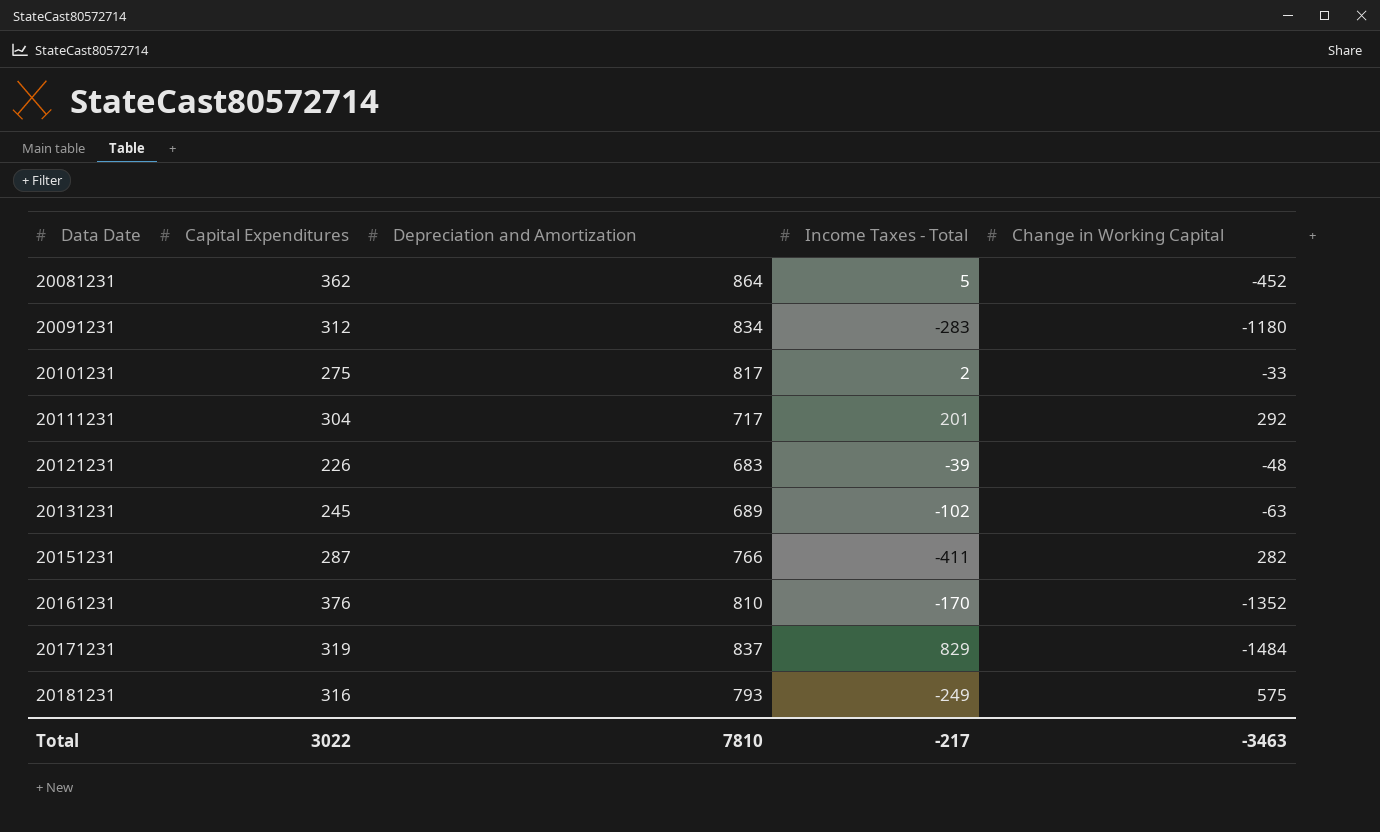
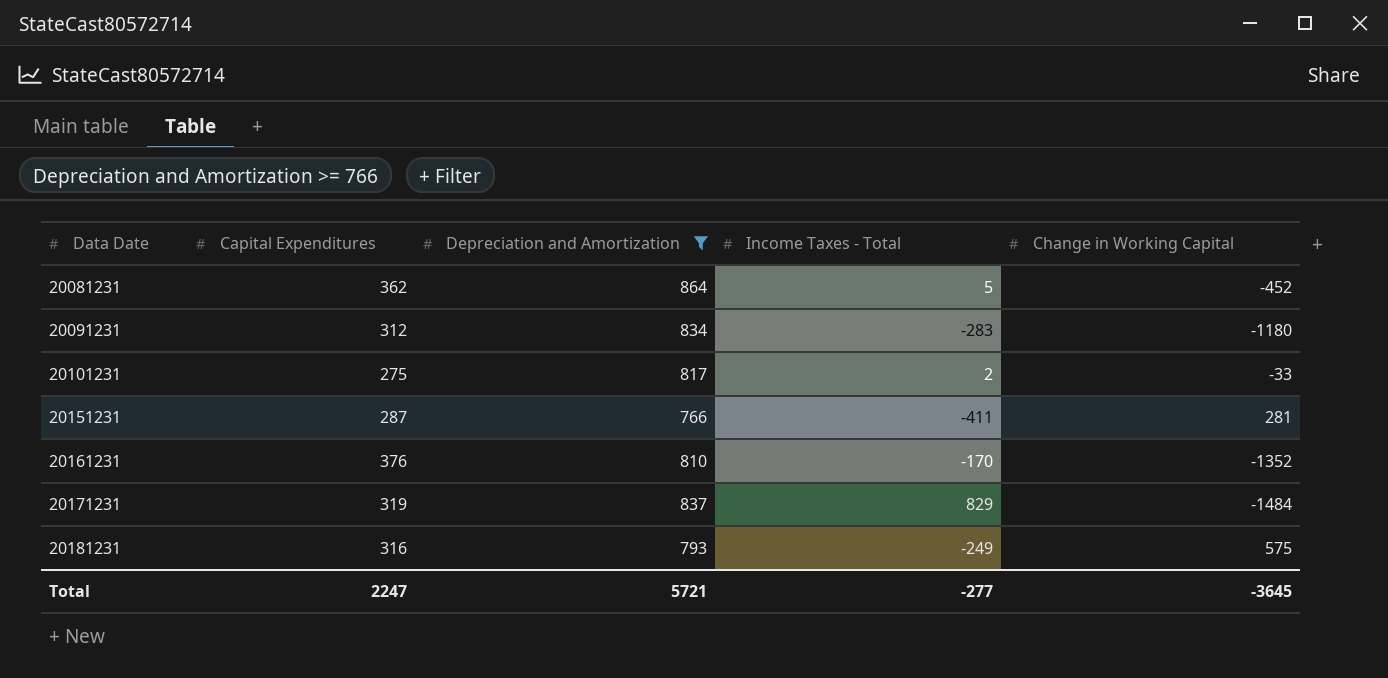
filter: none -> Depreciation and Amortization >= 766
20151231 | Change in Working Capital: 282 -> 281
Total | Capital Expenditures: 3022 -> 2247
Total | Depreciation and Amortization: 7810 -> 5721
Total | Income Taxes - Total: -217 -> -277
Total | Change in Working Capital: -3463 -> -3645

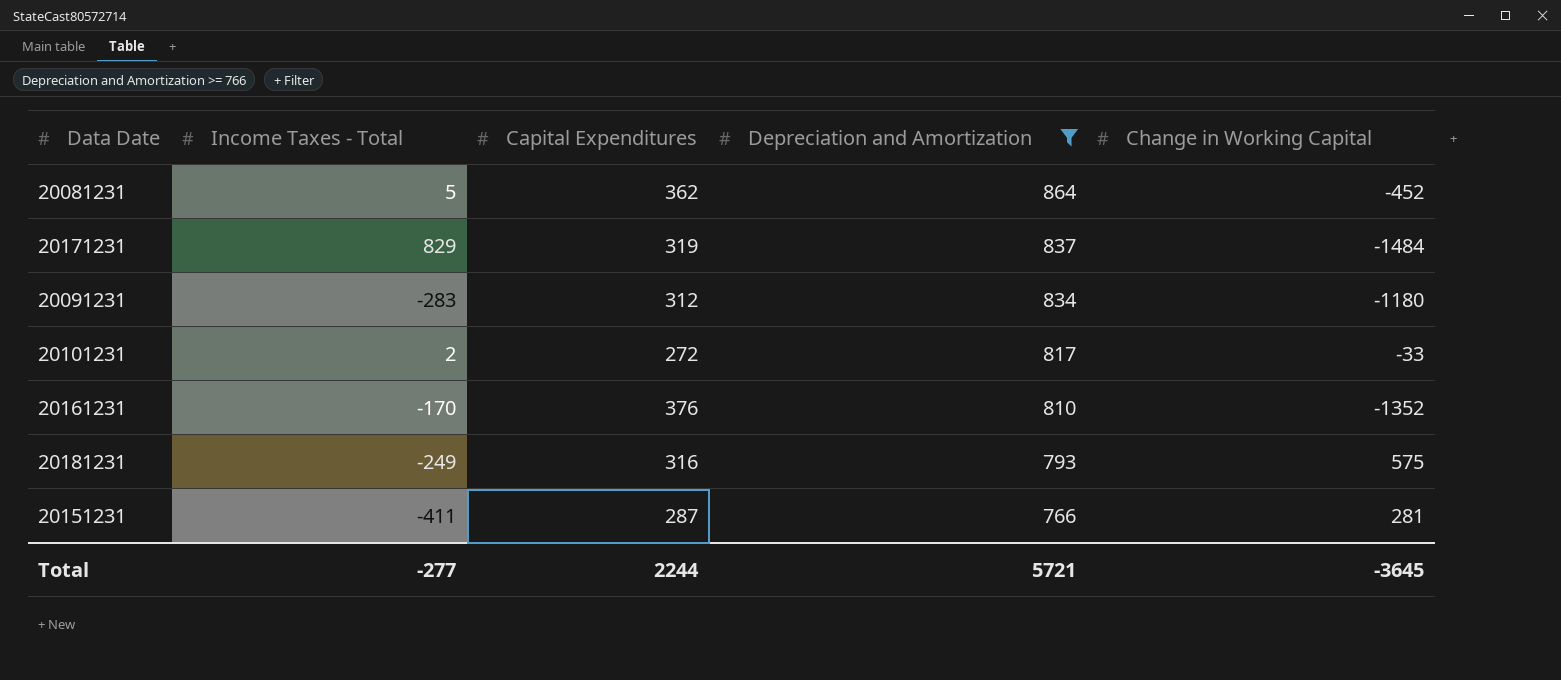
row order: Data Date ascending -> Depreciation and Amortization descending
column Income Taxes - Total | position: 4 -> 2
20101231 | Capital Expenditures: 275 -> 272
Total | Capital Expenditures: 2247 -> 2244

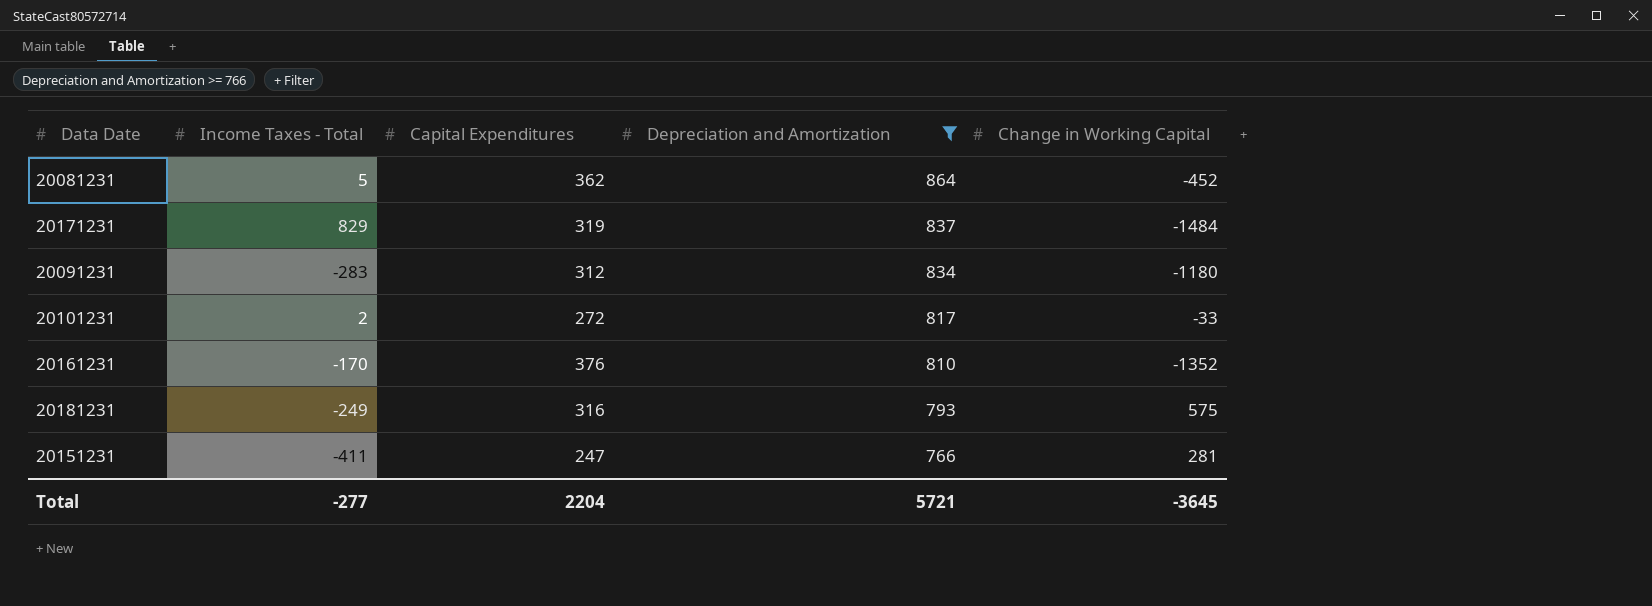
20151231 | Capital Expenditures: 287 -> 247
Total | Capital Expenditures: 2244 -> 2204

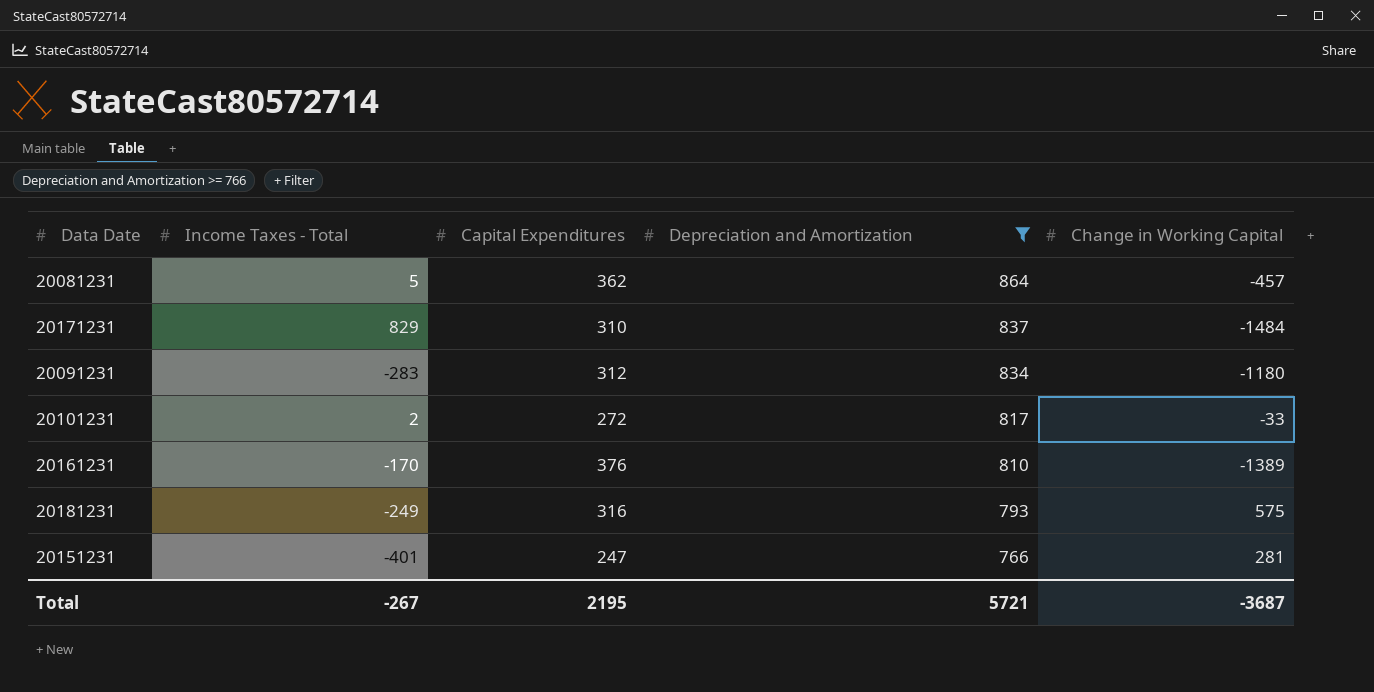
20081231 | Change in Working Capital: -452 -> -457
20171231 | Capital Expenditures: 319 -> 310
20161231 | Change in Working Capital: -1352 -> -1389
20151231 | Income Taxes - Total: -411 -> -401
Total | Income Taxes - Total: -277 -> -267
Total | Capital Expenditures: 2204 -> 2195
Total | Change in Working Capital: -3645 -> -3687

